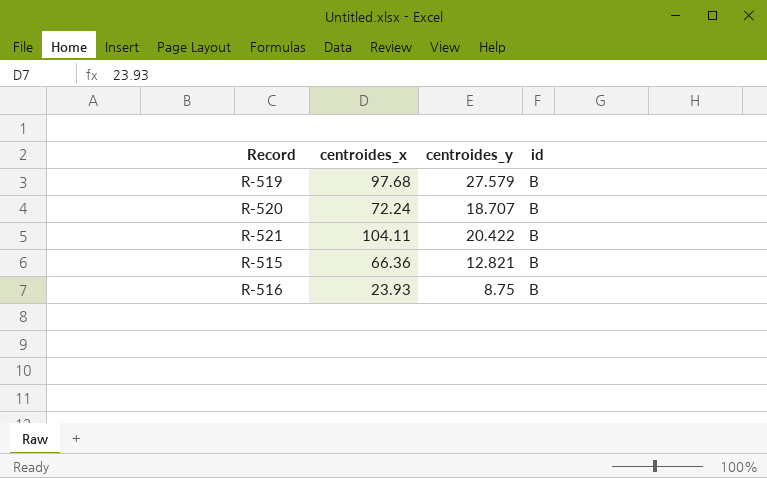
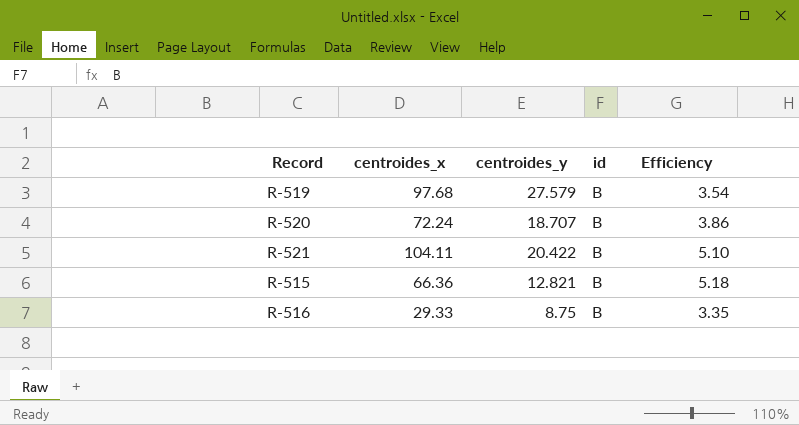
column Efficiency | formula: none -> [centroides_x] / [centroides_y]
R-516 | centroides_x: 23.93 -> 29.33

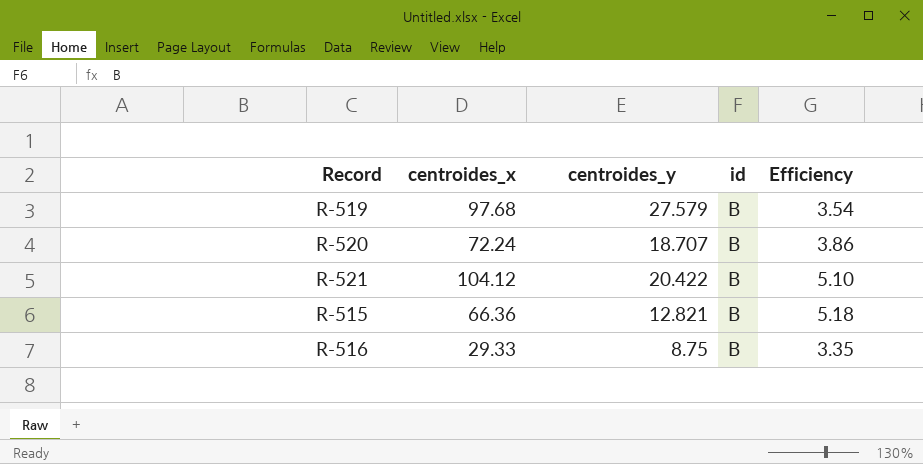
R-521 | centroides_x: 104.11 -> 104.12

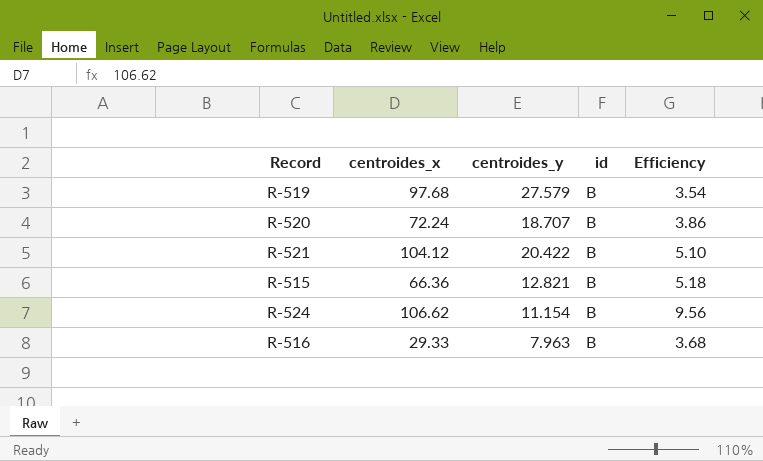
row R-524: none -> 106.62 | 11.154 | B | 9.56
R-516 | centroides_y: 8.75 -> 7.963
R-516 | Efficiency: 3.35 -> 3.68

